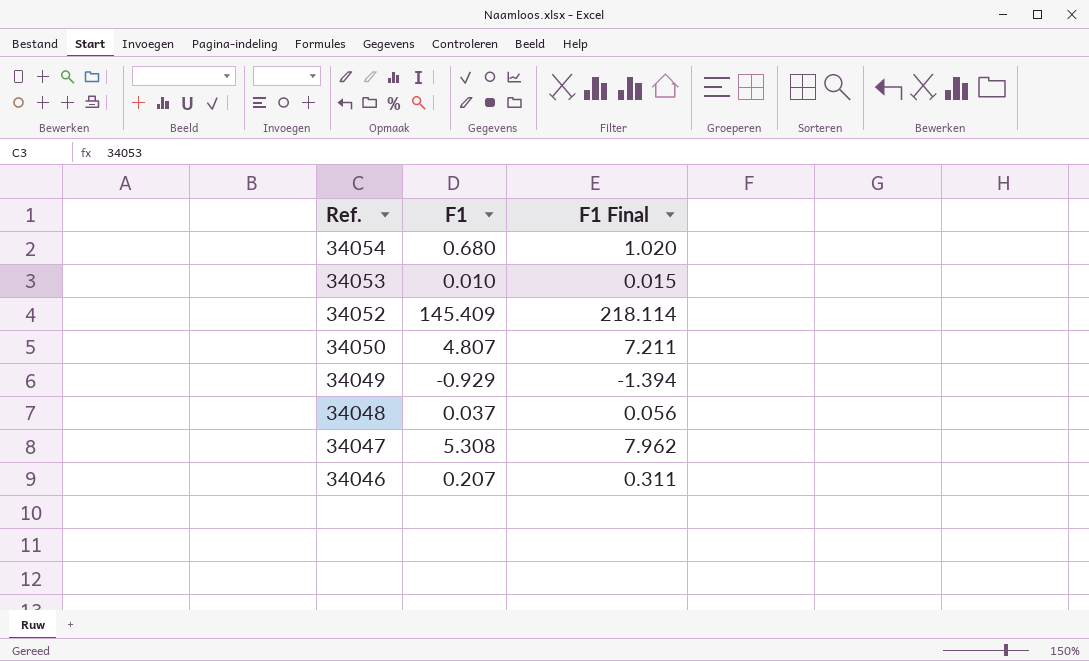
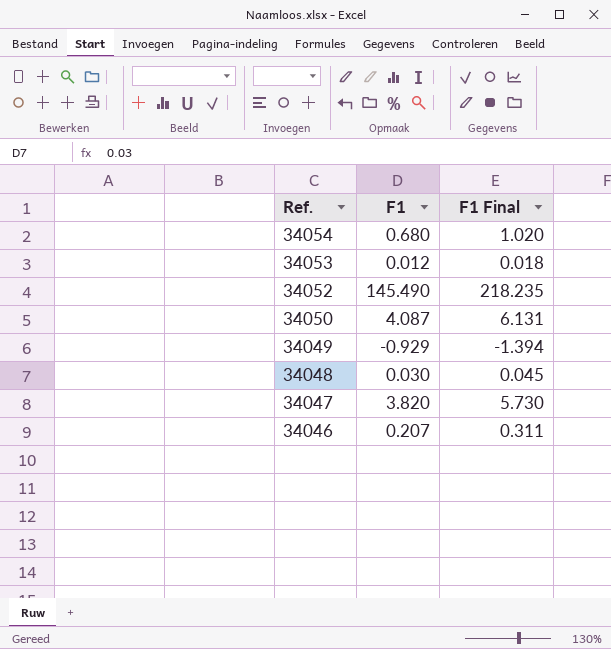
34053 | F1: 0.010 -> 0.012
34053 | F1 Final: 0.015 -> 0.018
34052 | F1: 145.409 -> 145.490
34052 | F1 Final: 218.114 -> 218.235
34050 | F1: 4.807 -> 4.087
34050 | F1 Final: 7.211 -> 6.131
34048 | F1: 0.037 -> 0.030
34048 | F1 Final: 0.056 -> 0.045
34047 | F1: 5.308 -> 3.820
34047 | F1 Final: 7.962 -> 5.730

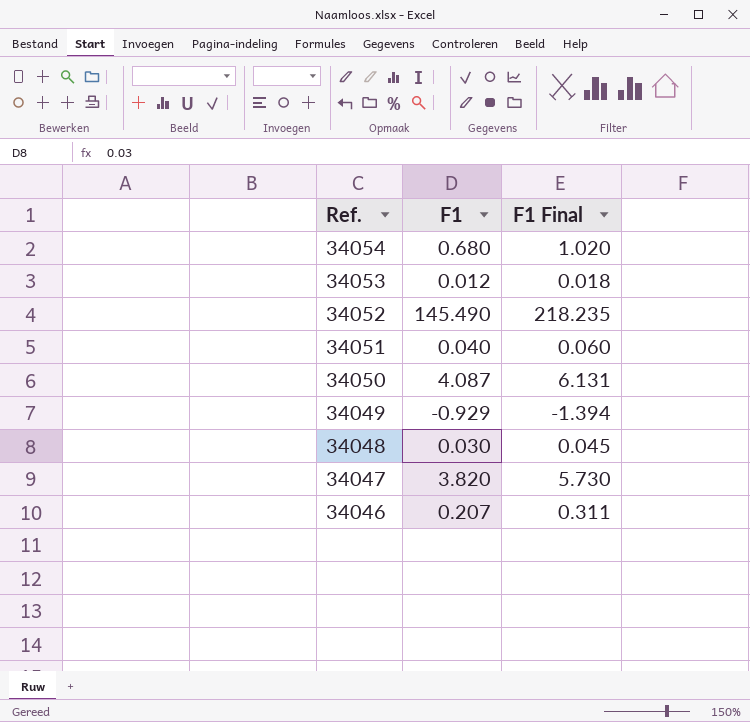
row 34051: none -> 0.040 | 0.060

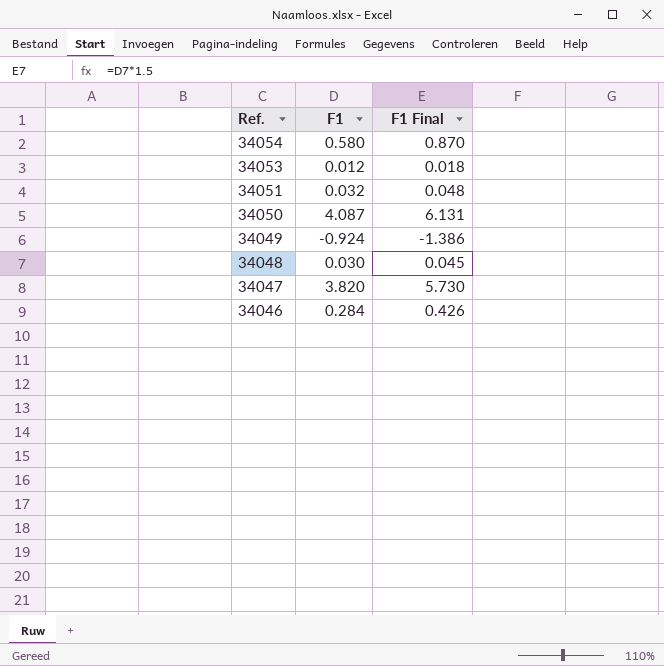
row 34052: 145.490 | 218.235 -> none
34054 | F1: 0.680 -> 0.580
34054 | F1 Final: 1.020 -> 0.870
34051 | F1: 0.040 -> 0.032
34051 | F1 Final: 0.060 -> 0.048
34049 | F1: -0.929 -> -0.924
34049 | F1 Final: -1.394 -> -1.386
34046 | F1: 0.207 -> 0.284
34046 | F1 Final: 0.311 -> 0.426

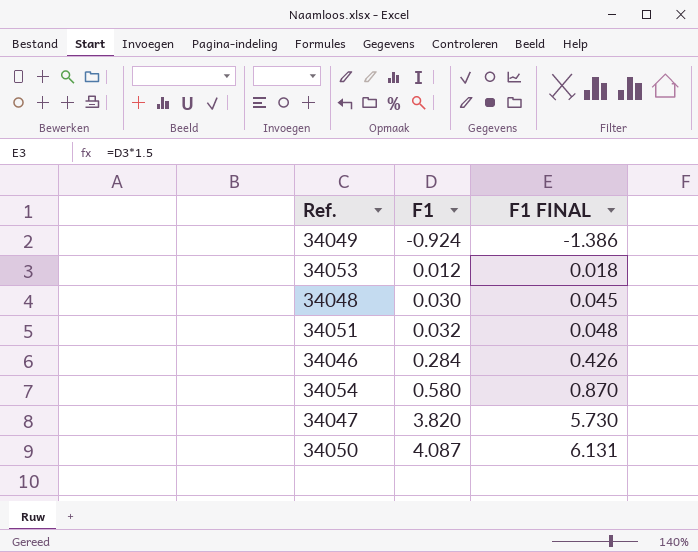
row order: Ref. descending -> F1 ascending
column name: F1 Final -> F1 FINAL

